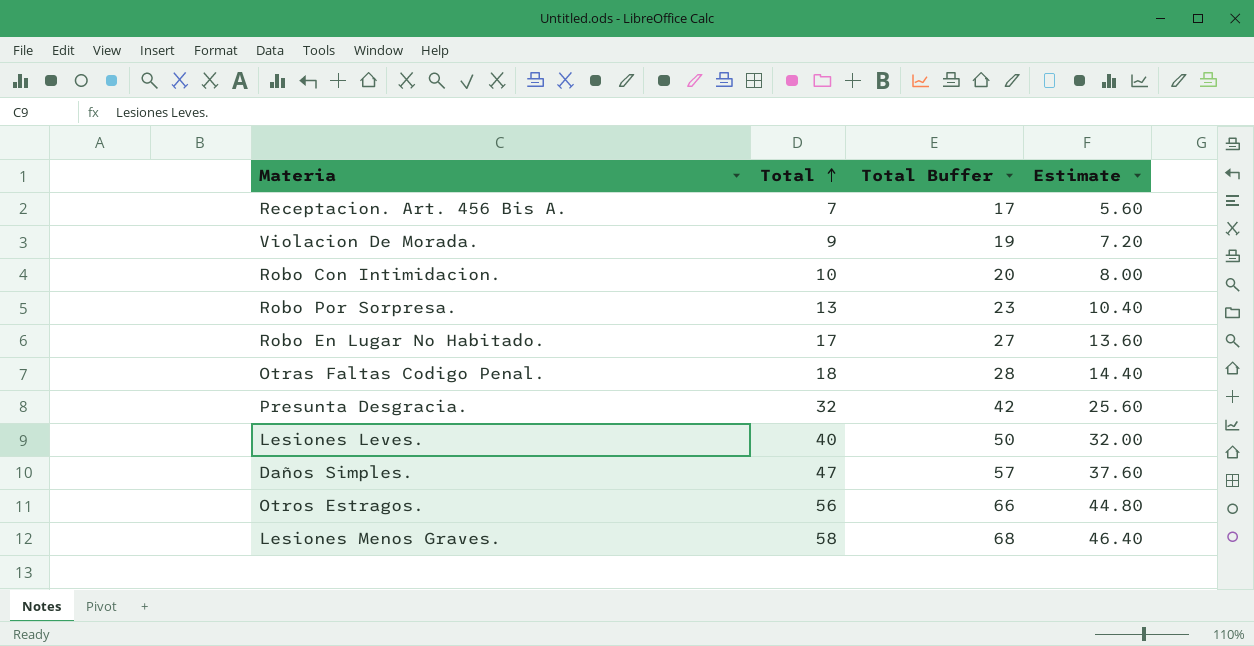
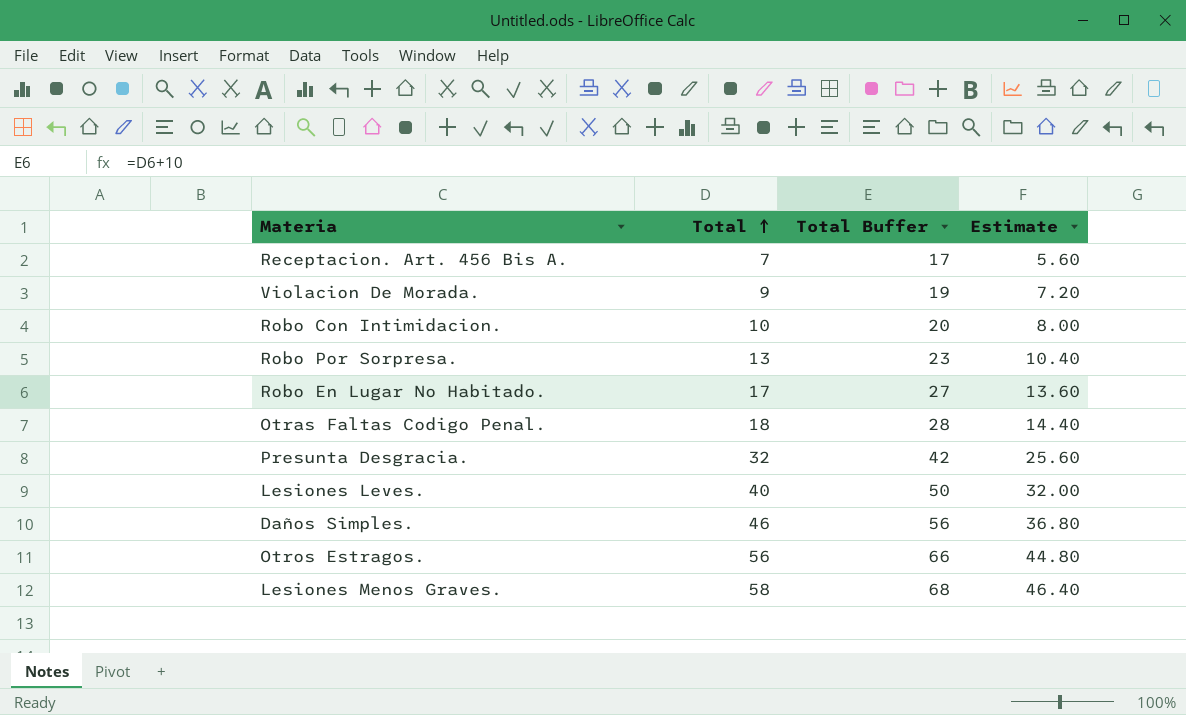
Daños Simples. | Total: 47 -> 46
Daños Simples. | Total Buffer: 57 -> 56
Daños Simples. | Estimate: 37.60 -> 36.80

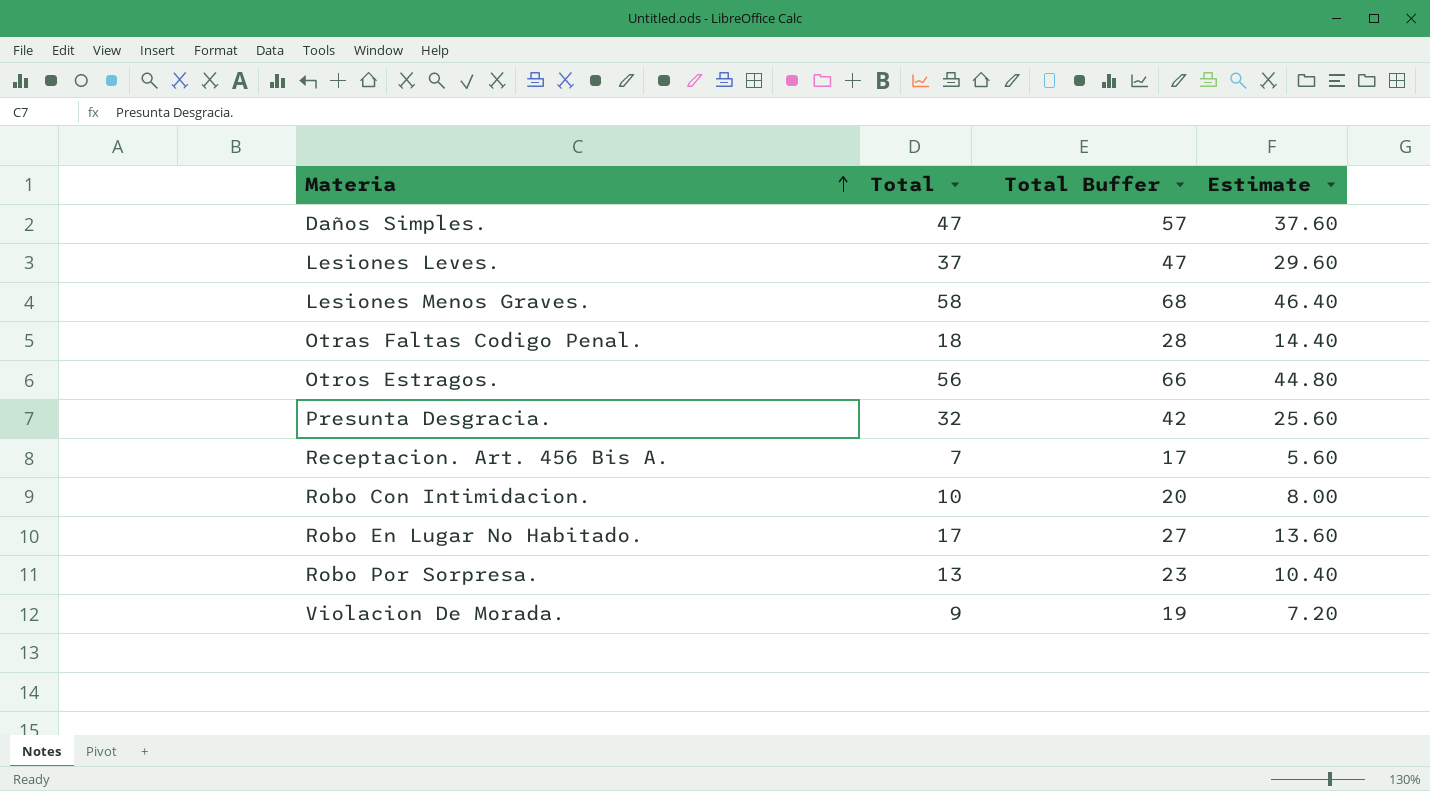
row order: Total ascending -> Materia ascending
Daños Simples. | Total: 46 -> 47
Daños Simples. | Total Buffer: 56 -> 57
Daños Simples. | Estimate: 36.80 -> 37.60
Lesiones Leves. | Total: 40 -> 37
Lesiones Leves. | Total Buffer: 50 -> 47
Lesiones Leves. | Estimate: 32.00 -> 29.60

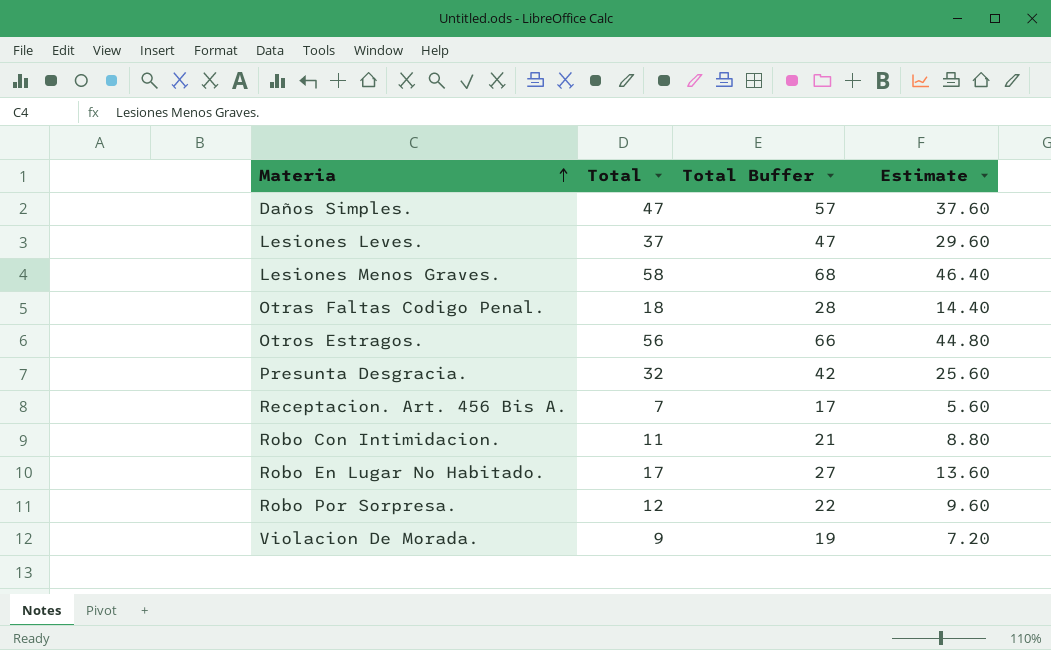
Robo Con Intimidacion. | Total: 10 -> 11
Robo Con Intimidacion. | Total Buffer: 20 -> 21
Robo Con Intimidacion. | Estimate: 8.00 -> 8.80
Robo Por Sorpresa. | Total: 13 -> 12
Robo Por Sorpresa. | Total Buffer: 23 -> 22
Robo Por Sorpresa. | Estimate: 10.40 -> 9.60

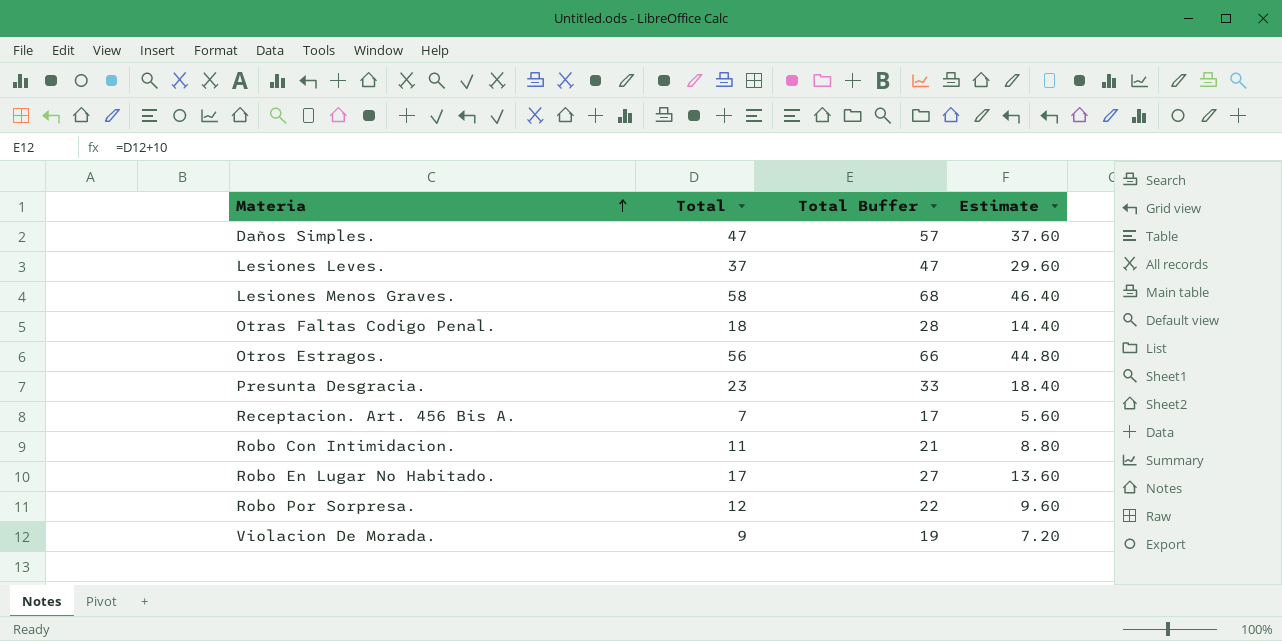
Presunta Desgracia. | Total: 32 -> 23
Presunta Desgracia. | Total Buffer: 42 -> 33
Presunta Desgracia. | Estimate: 25.60 -> 18.40

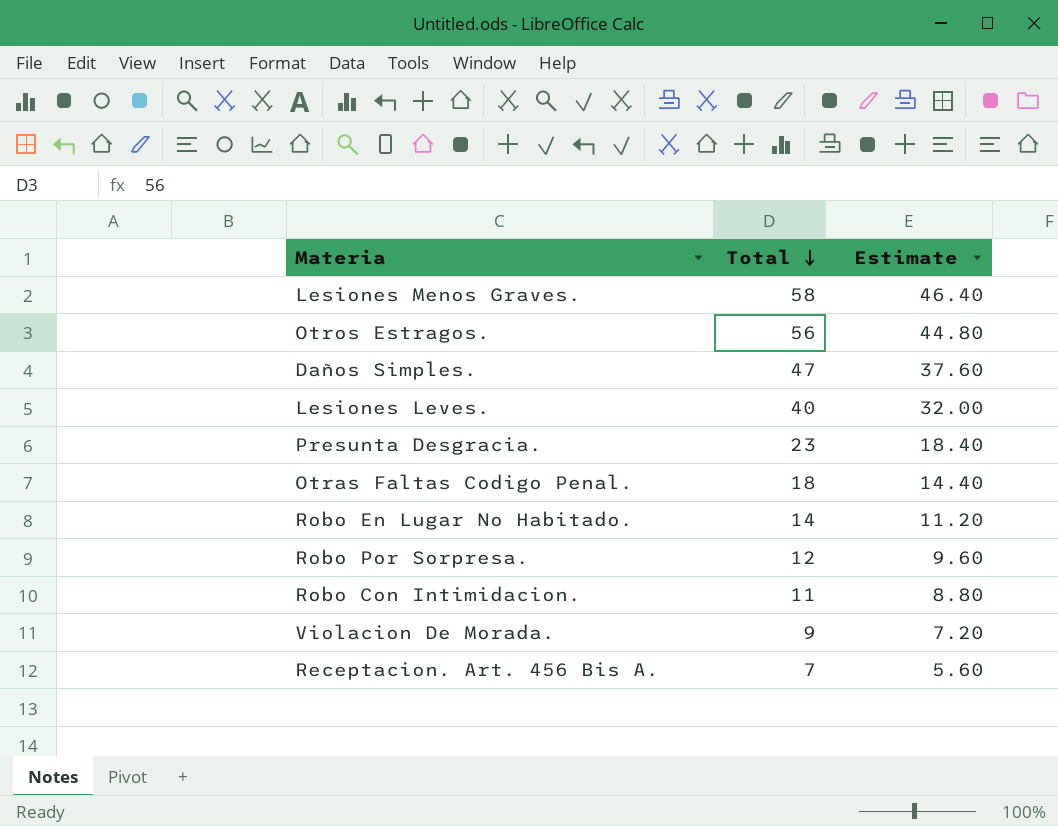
row order: Materia ascending -> Total descending
column Total Buffer | formula: [Total] + 10 -> none
Lesiones Leves. | Total: 37 -> 40
Lesiones Leves. | Estimate: 29.60 -> 32.00
Robo En Lugar No Habitado. | Total: 17 -> 14
Robo En Lugar No Habitado. | Estimate: 13.60 -> 11.20

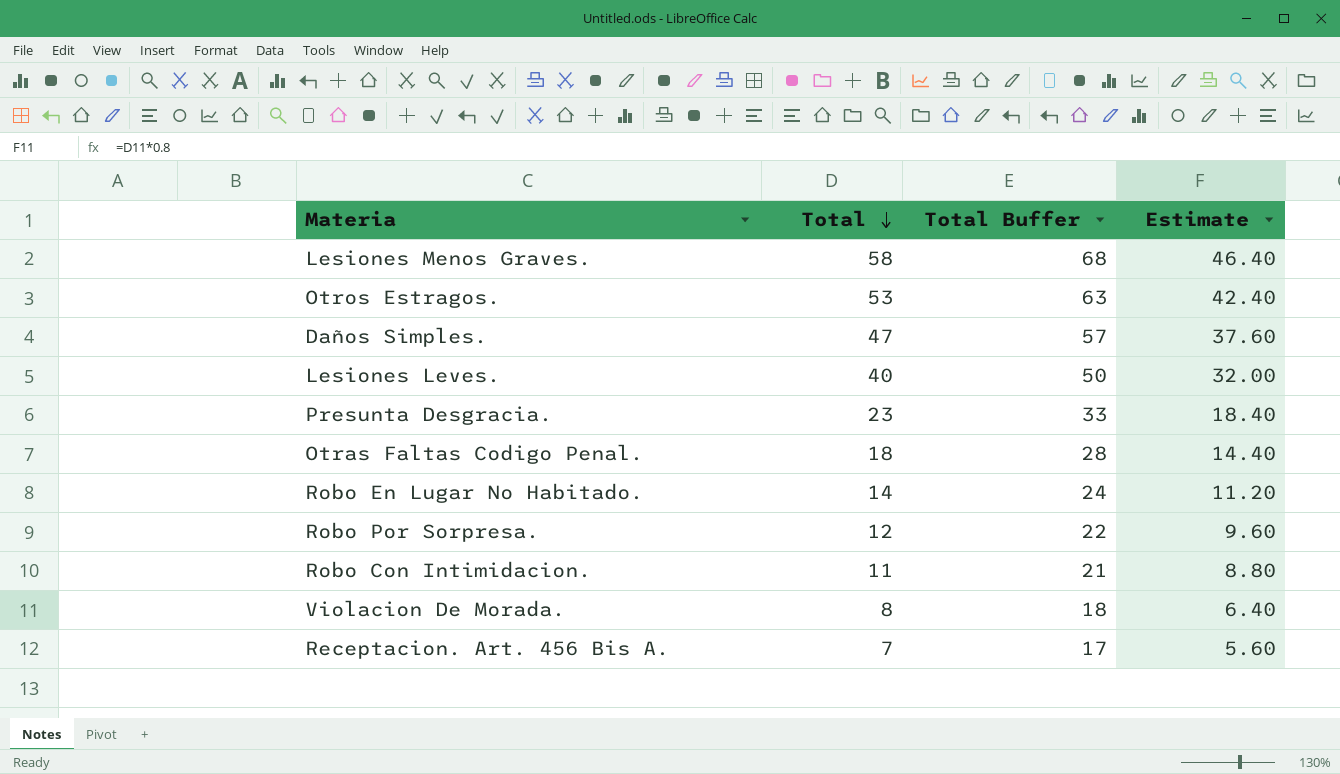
column Total Buffer | formula: none -> [Total] + 10
Otros Estragos. | Total: 56 -> 53
Otros Estragos. | Estimate: 44.80 -> 42.40
Violacion De Morada. | Total: 9 -> 8
Violacion De Morada. | Estimate: 7.20 -> 6.40

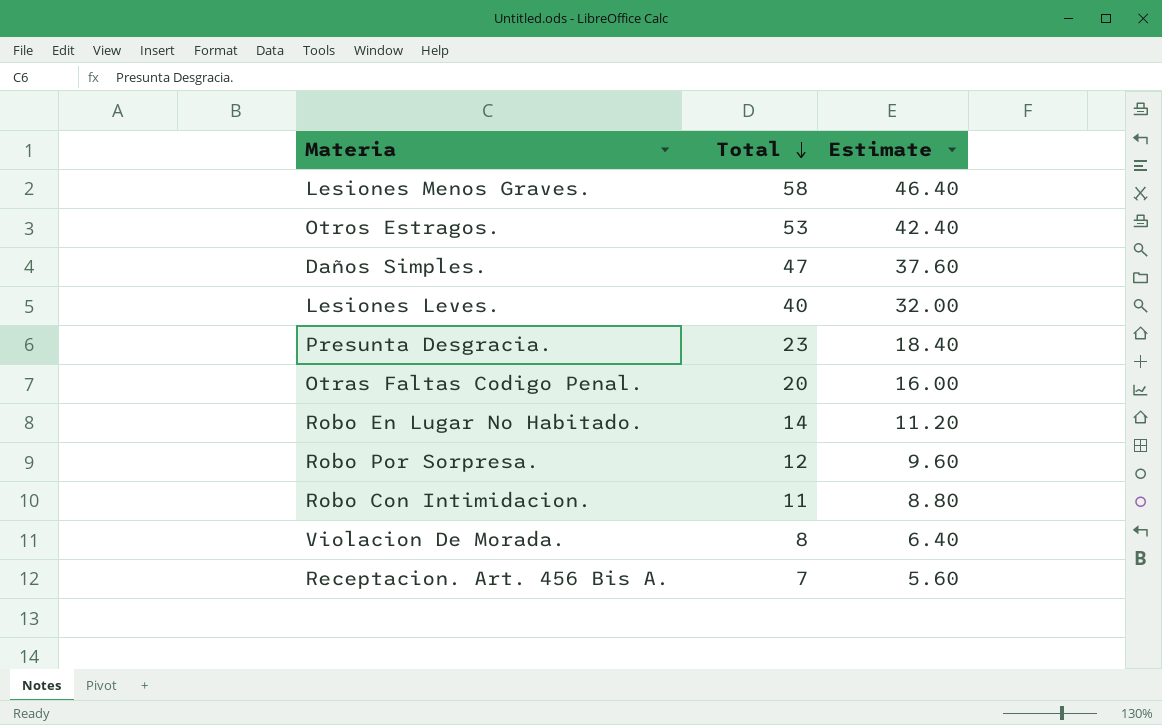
column Total Buffer | formula: [Total] + 10 -> none
Otras Faltas Codigo Penal. | Total: 18 -> 20
Otras Faltas Codigo Penal. | Estimate: 14.40 -> 16.00

